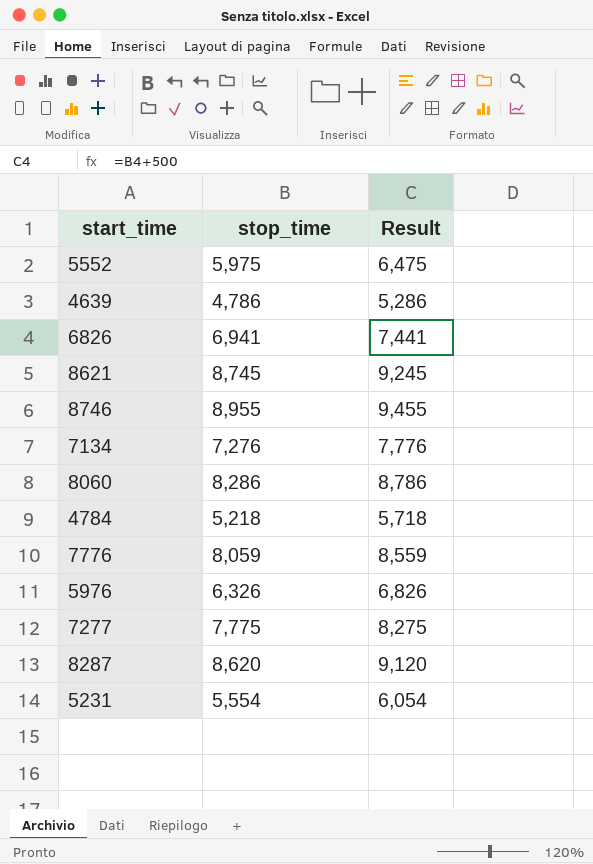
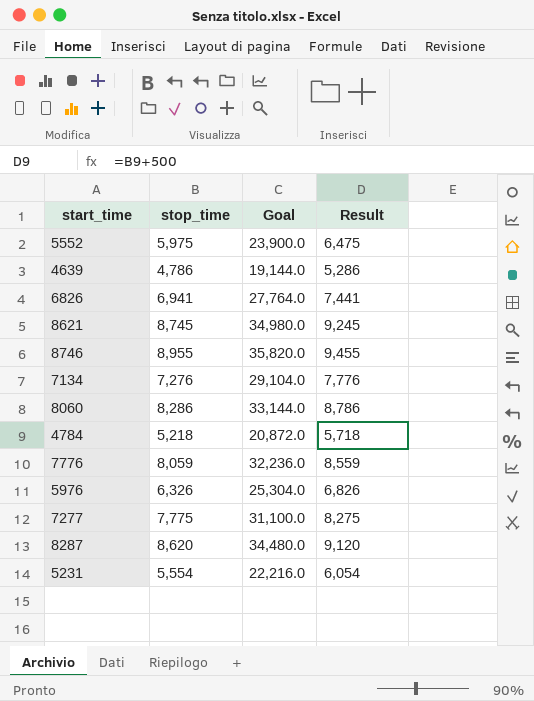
column Goal | formula: none -> [stop_time] * 4

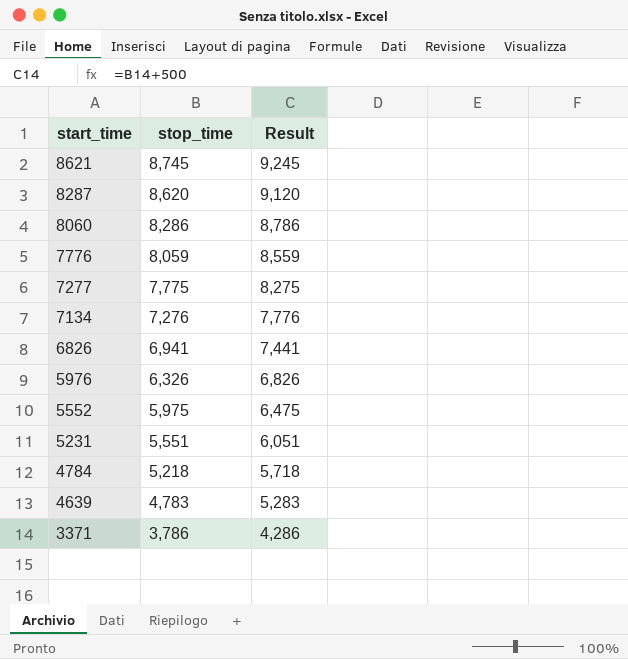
row order: none -> start_time descending
column Goal | formula: [stop_time] * 4 -> none
row 8746: 8,955 | 35,820.0 | 9,455 -> none
5231 | stop_time: 5,554 -> 5,551
5231 | Result: 6,054 -> 6,051
4639 | stop_time: 4,786 -> 4,783
4639 | Result: 5,286 -> 5,283
row 3371: none -> 3,786 | 4,286

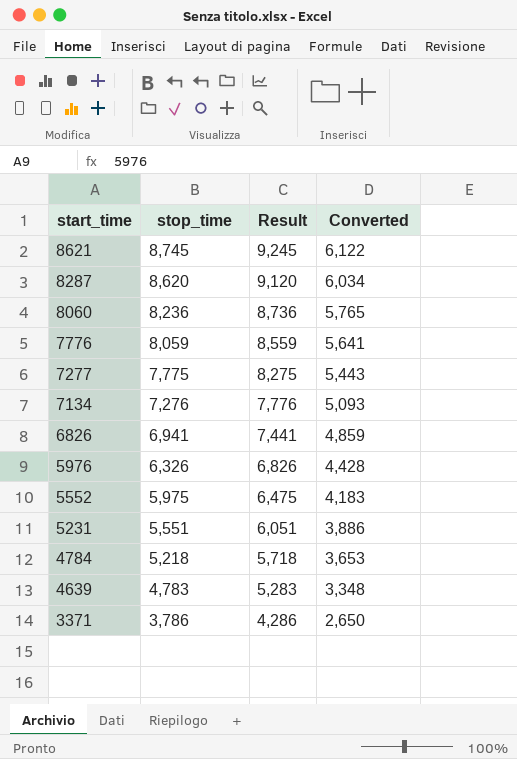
column Converted | formula: none -> [stop_time] * 0.7
8060 | stop_time: 8,286 -> 8,236
8060 | Result: 8,786 -> 8,736

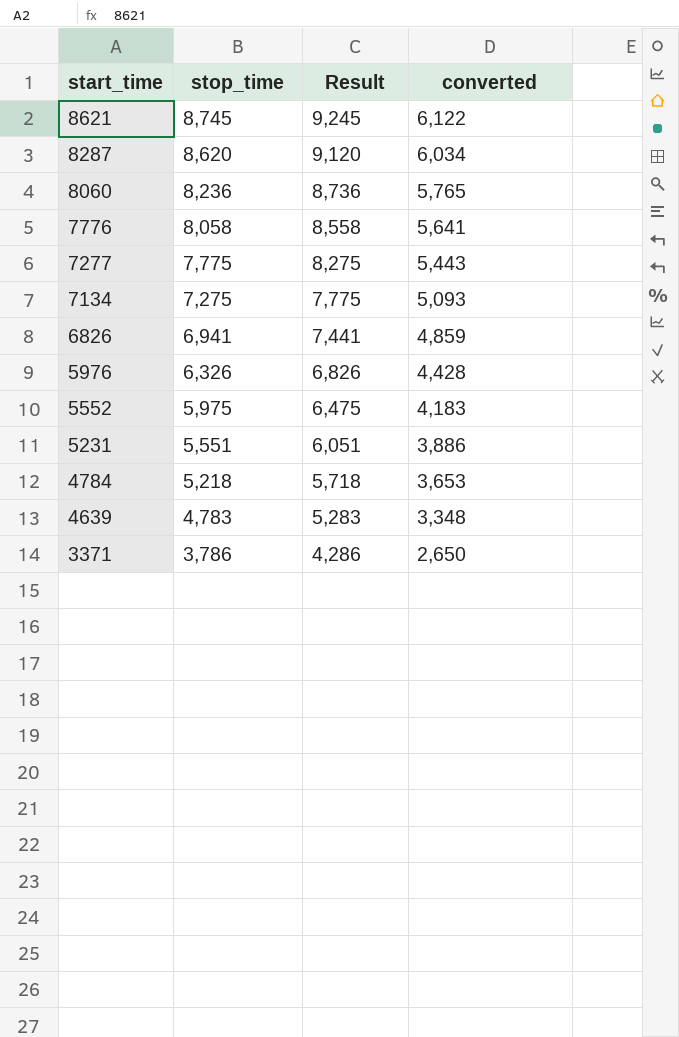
column name: Converted -> converted
7776 | stop_time: 8,059 -> 8,058
7776 | Result: 8,559 -> 8,558
7134 | stop_time: 7,276 -> 7,275
7134 | Result: 7,776 -> 7,775

